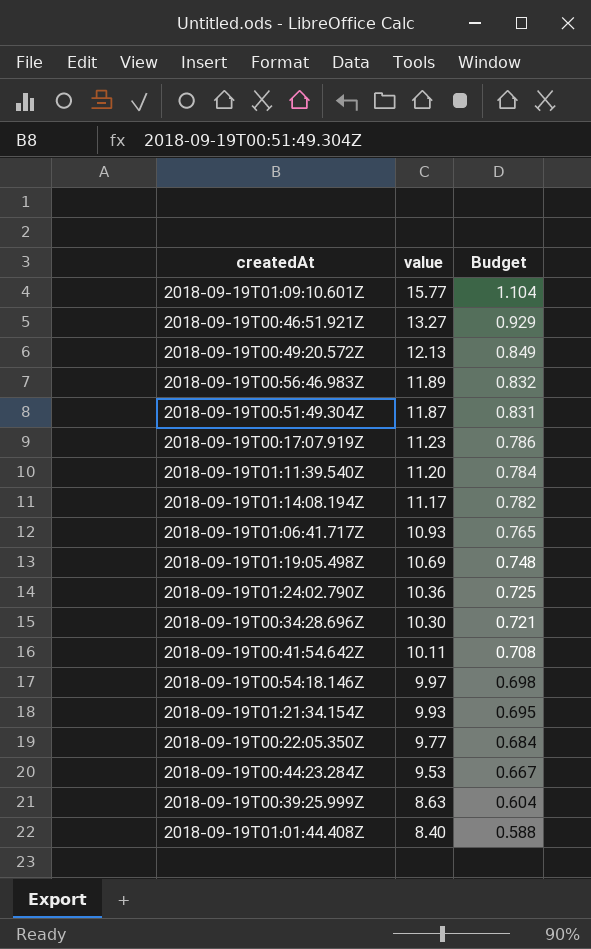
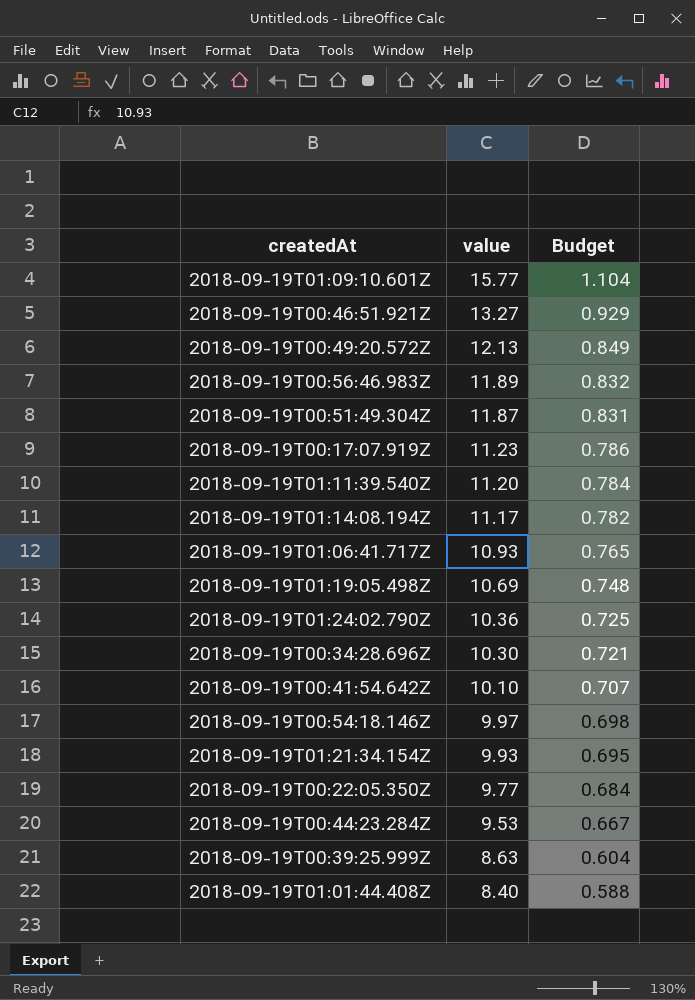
2018-09-19T00:41:54.642Z | value: 10.11 -> 10.10
2018-09-19T00:41:54.642Z | Budget: 0.708 -> 0.707

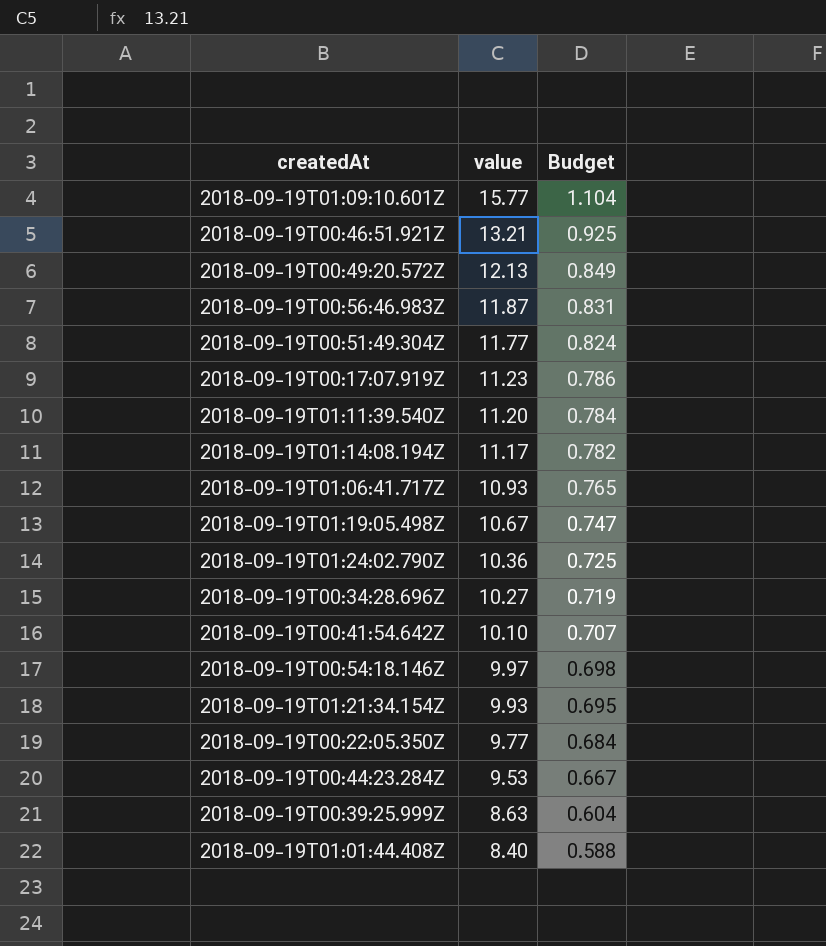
2018-09-19T00:46:51.921Z | value: 13.27 -> 13.21
2018-09-19T00:46:51.921Z | Budget: 0.929 -> 0.925
2018-09-19T00:56:46.983Z | value: 11.89 -> 11.87
2018-09-19T00:56:46.983Z | Budget: 0.832 -> 0.831
2018-09-19T00:51:49.304Z | value: 11.87 -> 11.77
2018-09-19T00:51:49.304Z | Budget: 0.831 -> 0.824
2018-09-19T01:19:05.498Z | value: 10.69 -> 10.67
2018-09-19T01:19:05.498Z | Budget: 0.748 -> 0.747
2018-09-19T00:34:28.696Z | value: 10.30 -> 10.27
2018-09-19T00:34:28.696Z | Budget: 0.721 -> 0.719

